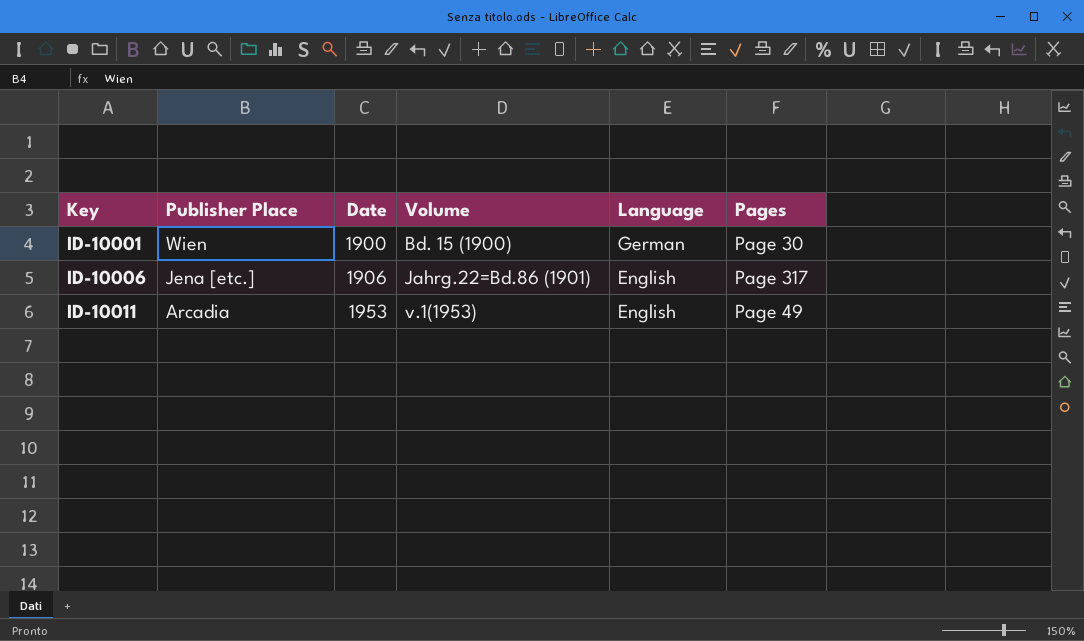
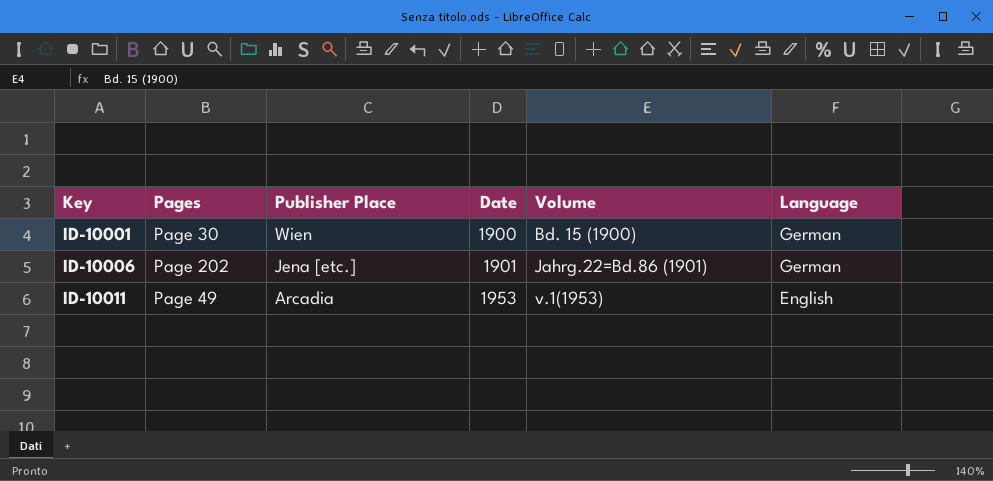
column Pages | position: 6 -> 2
ID-10006 | Pages: Page 317 -> Page 202
ID-10006 | Date: 1906 -> 1901
ID-10006 | Language: English -> German

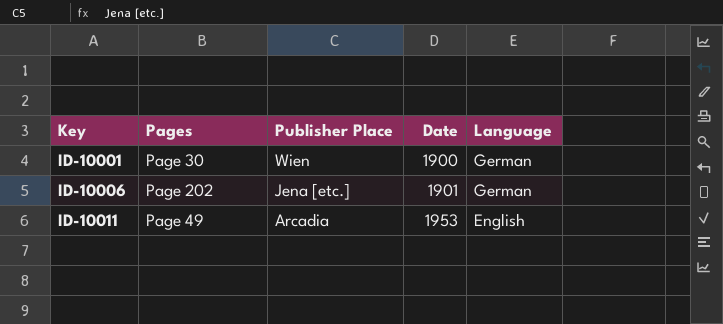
column Volume | position: 5 -> none

